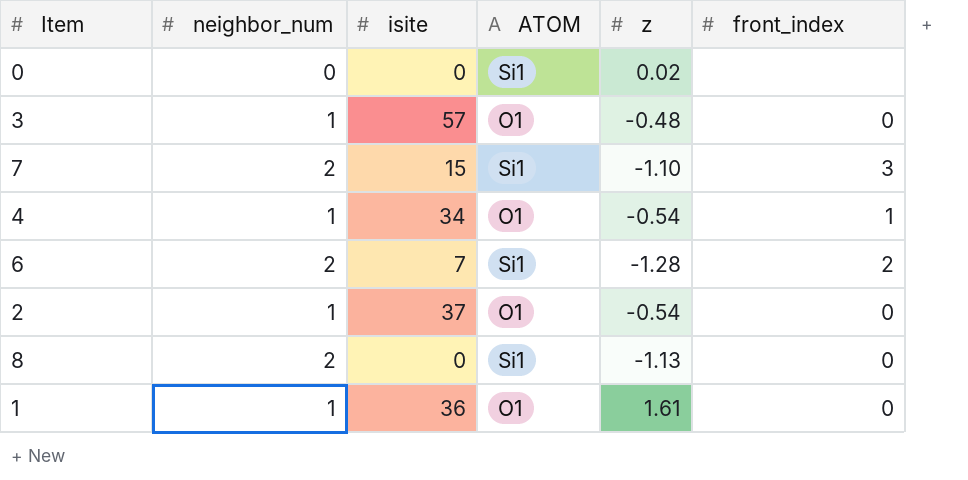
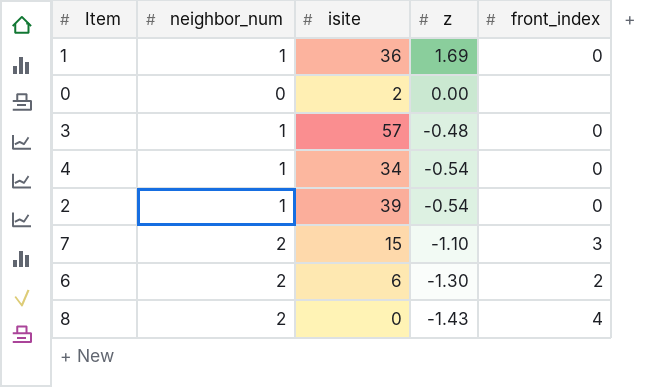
row order: none -> z descending
column ATOM | position: 4 -> none
1 | z: 1.61 -> 1.69
0 | isite: 0 -> 2
0 | z: 0.02 -> 0.00
4 | front_index: 1 -> 0
2 | isite: 37 -> 39
6 | isite: 7 -> 6
6 | z: -1.28 -> -1.30
8 | z: -1.13 -> -1.43
8 | front_index: 0 -> 4

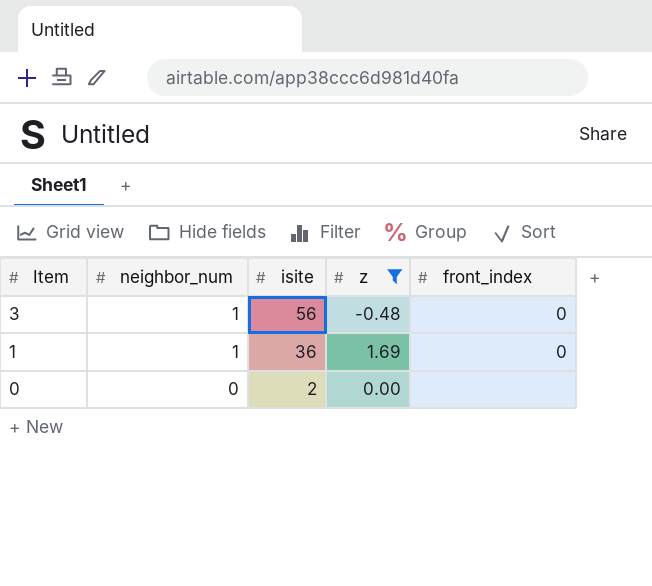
filter: none -> z >= -0.48
row order: z descending -> Item descending
3 | isite: 57 -> 56

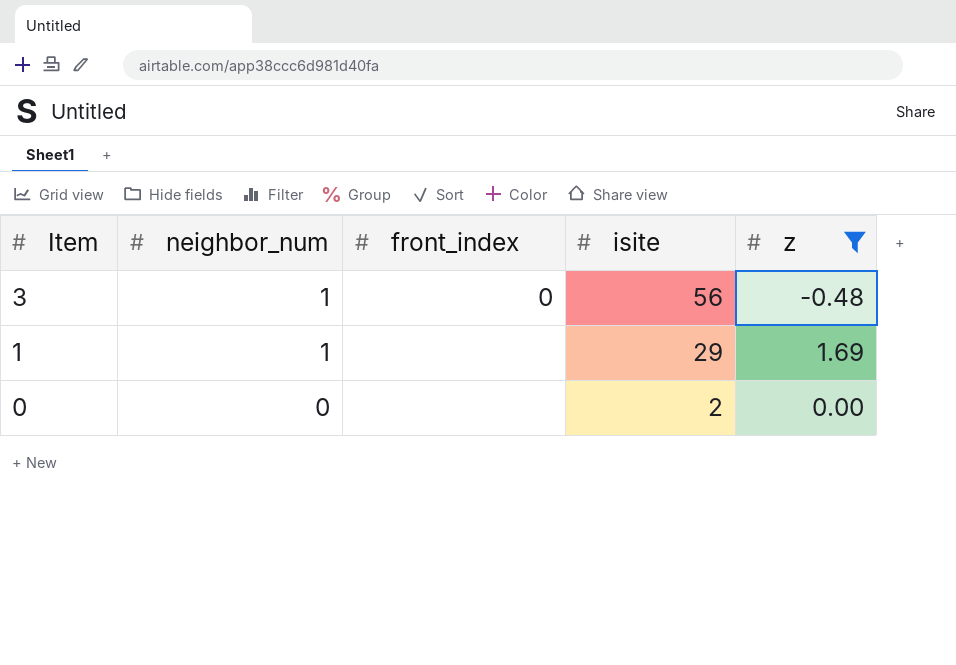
column front_index | position: 5 -> 3
1 | front_index: 0 -> none
1 | isite: 36 -> 29

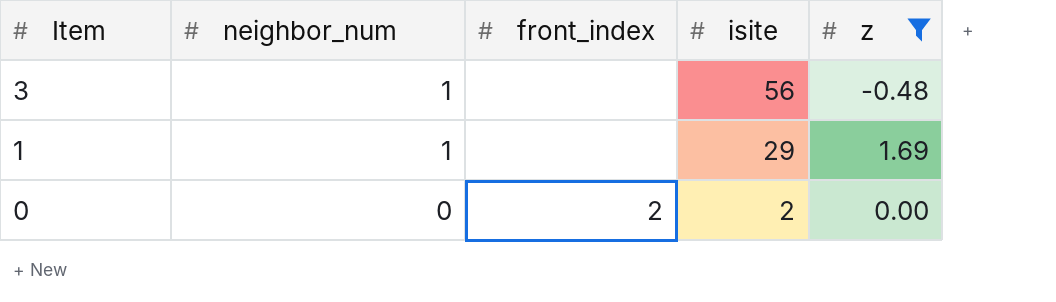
3 | front_index: 0 -> none
0 | front_index: none -> 2

